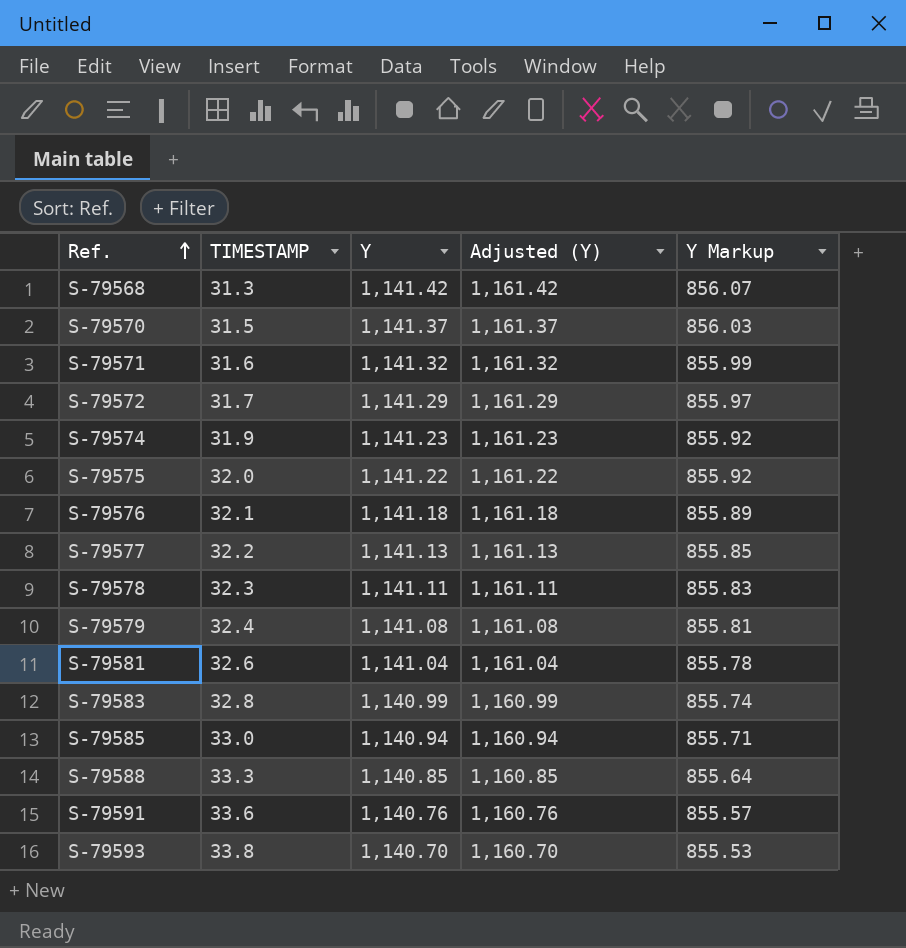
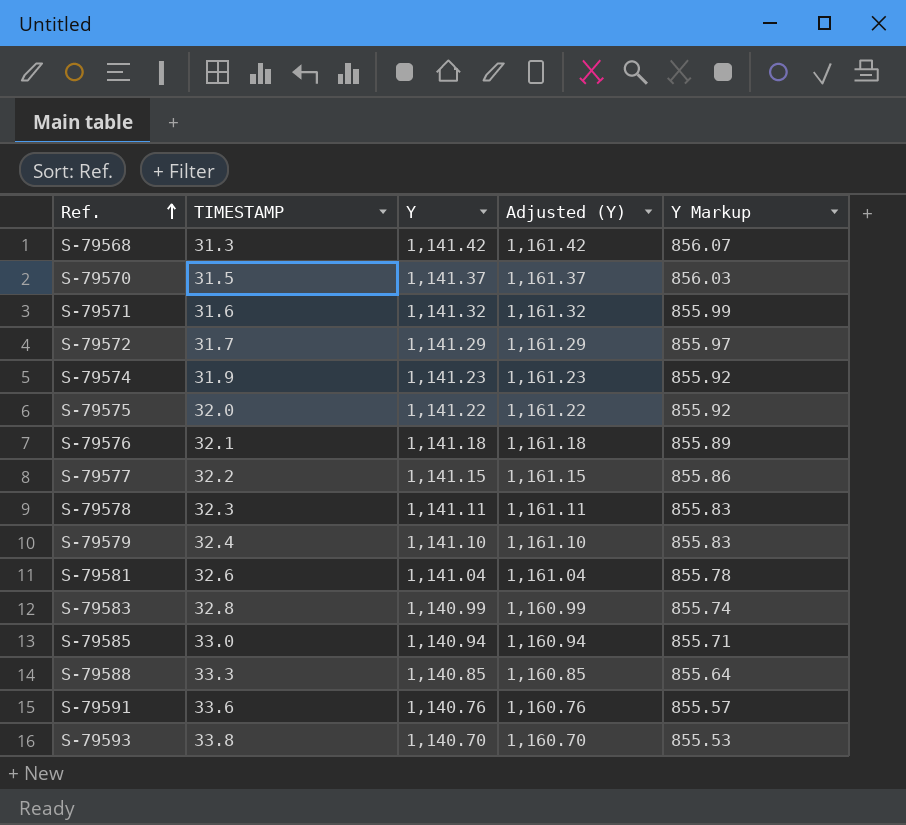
S-79577 | Y: 1,141.13 -> 1,141.15
S-79577 | Adjusted (Y): 1,161.13 -> 1,161.15
S-79577 | Y Markup: 855.85 -> 855.86
S-79579 | Y: 1,141.08 -> 1,141.10
S-79579 | Adjusted (Y): 1,161.08 -> 1,161.10
S-79579 | Y Markup: 855.81 -> 855.83

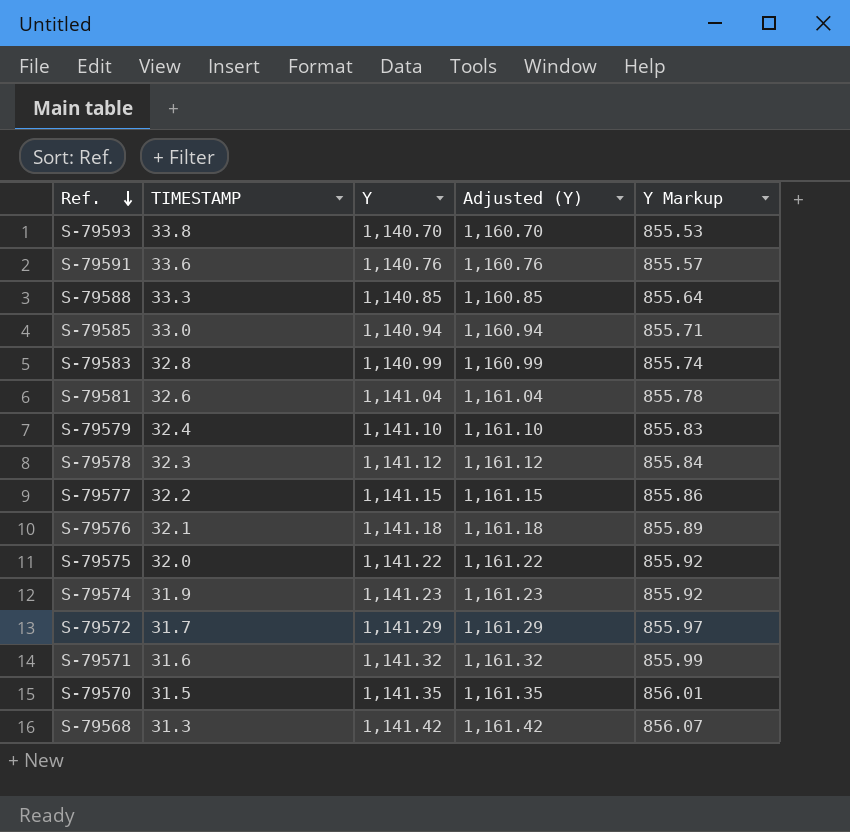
row order: Ref. ascending -> Ref. descending
S-79578 | Y: 1,141.11 -> 1,141.12
S-79578 | Adjusted (Y): 1,161.11 -> 1,161.12
S-79578 | Y Markup: 855.83 -> 855.84
S-79570 | Y: 1,141.37 -> 1,141.35
S-79570 | Adjusted (Y): 1,161.37 -> 1,161.35
S-79570 | Y Markup: 856.03 -> 856.01

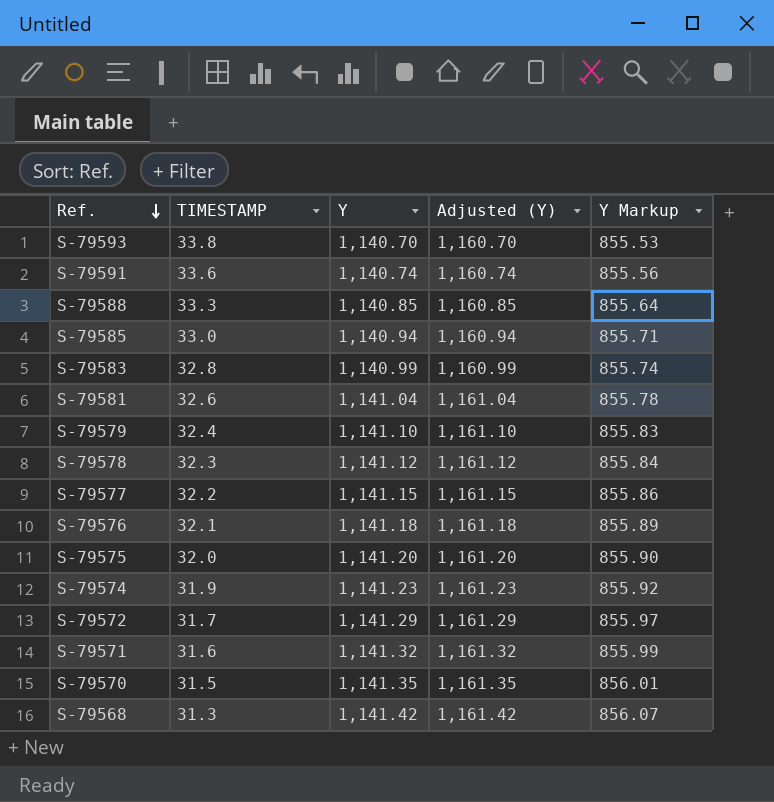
S-79591 | Y: 1,140.76 -> 1,140.74
S-79591 | Adjusted (Y): 1,160.76 -> 1,160.74
S-79591 | Y Markup: 855.57 -> 855.56
S-79575 | Y: 1,141.22 -> 1,141.20
S-79575 | Adjusted (Y): 1,161.22 -> 1,161.20
S-79575 | Y Markup: 855.92 -> 855.90

